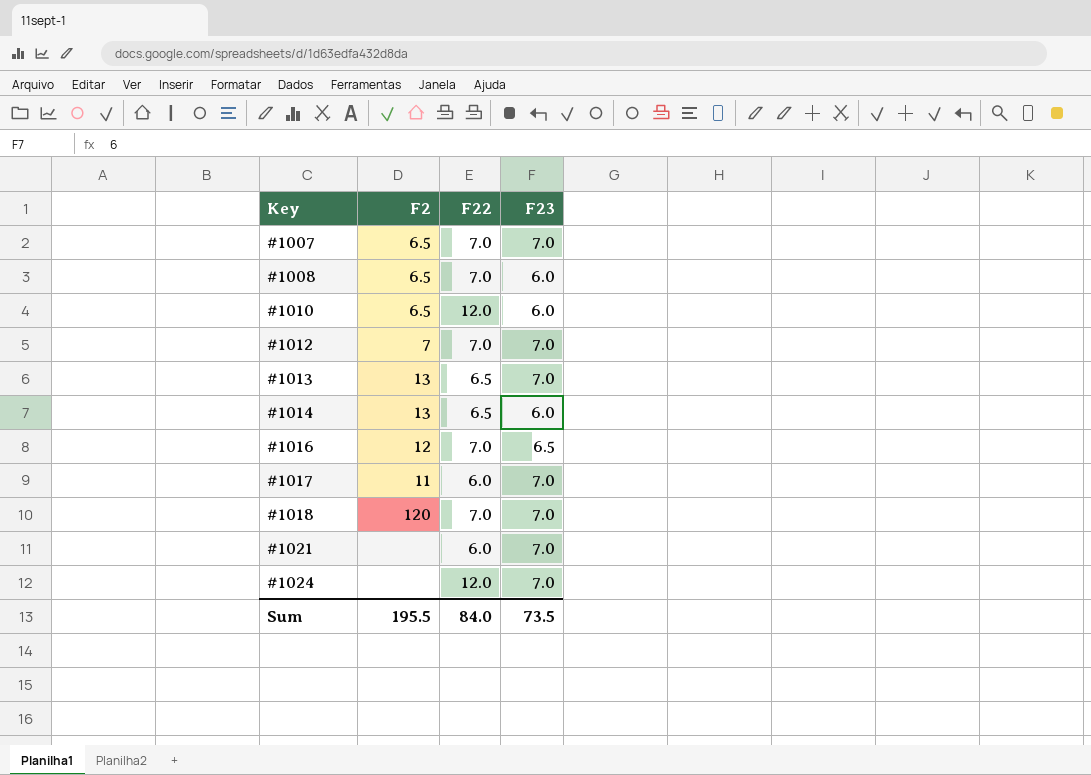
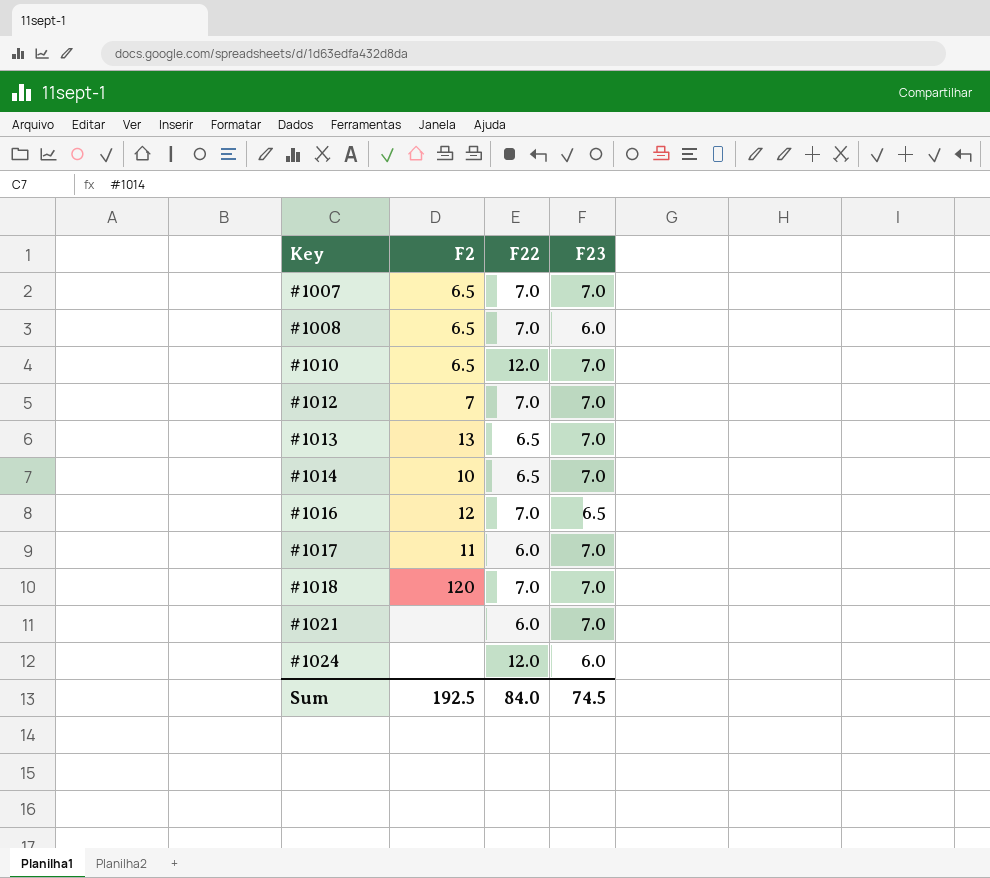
#1010 | F23: 6.0 -> 7.0
#1014 | F2: 13 -> 10
#1014 | F23: 6.0 -> 7.0
#1024 | F23: 7.0 -> 6.0
Sum | F2: 195.5 -> 192.5
Sum | F23: 73.5 -> 74.5

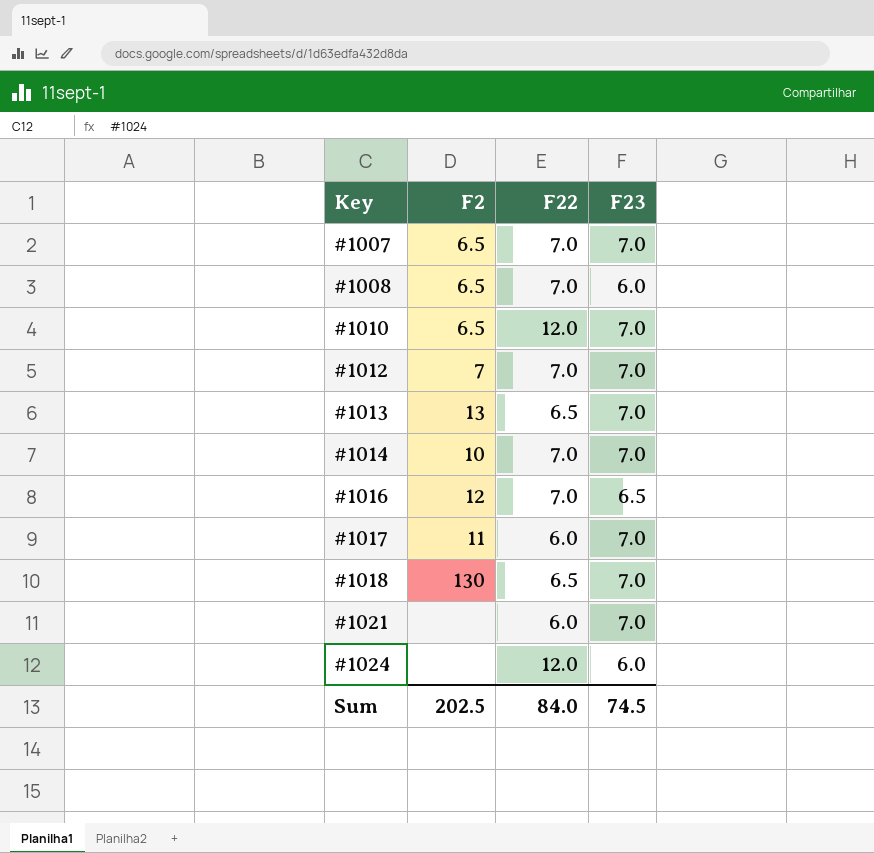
#1014 | F22: 6.5 -> 7.0
#1018 | F2: 120 -> 130
#1018 | F22: 7.0 -> 6.5
Sum | F2: 192.5 -> 202.5

